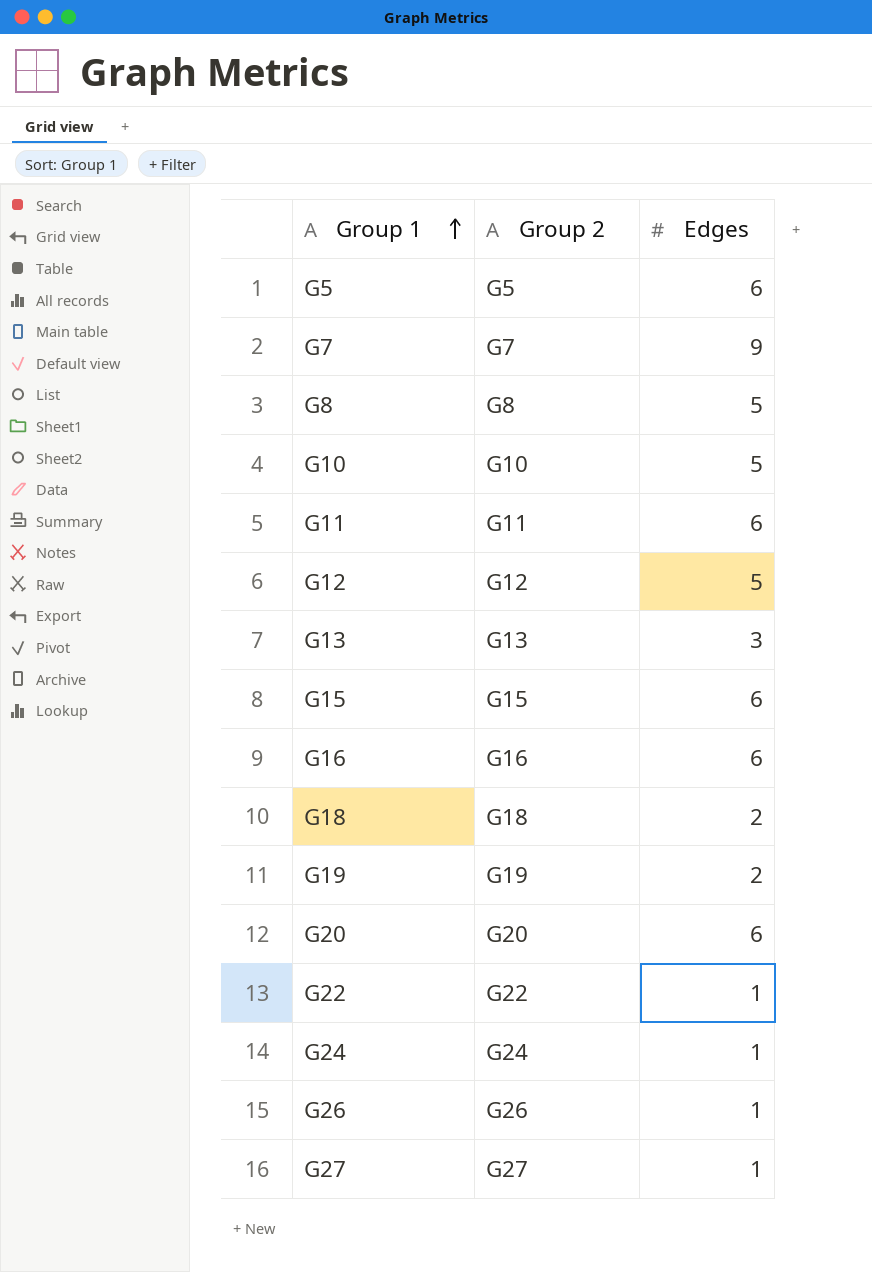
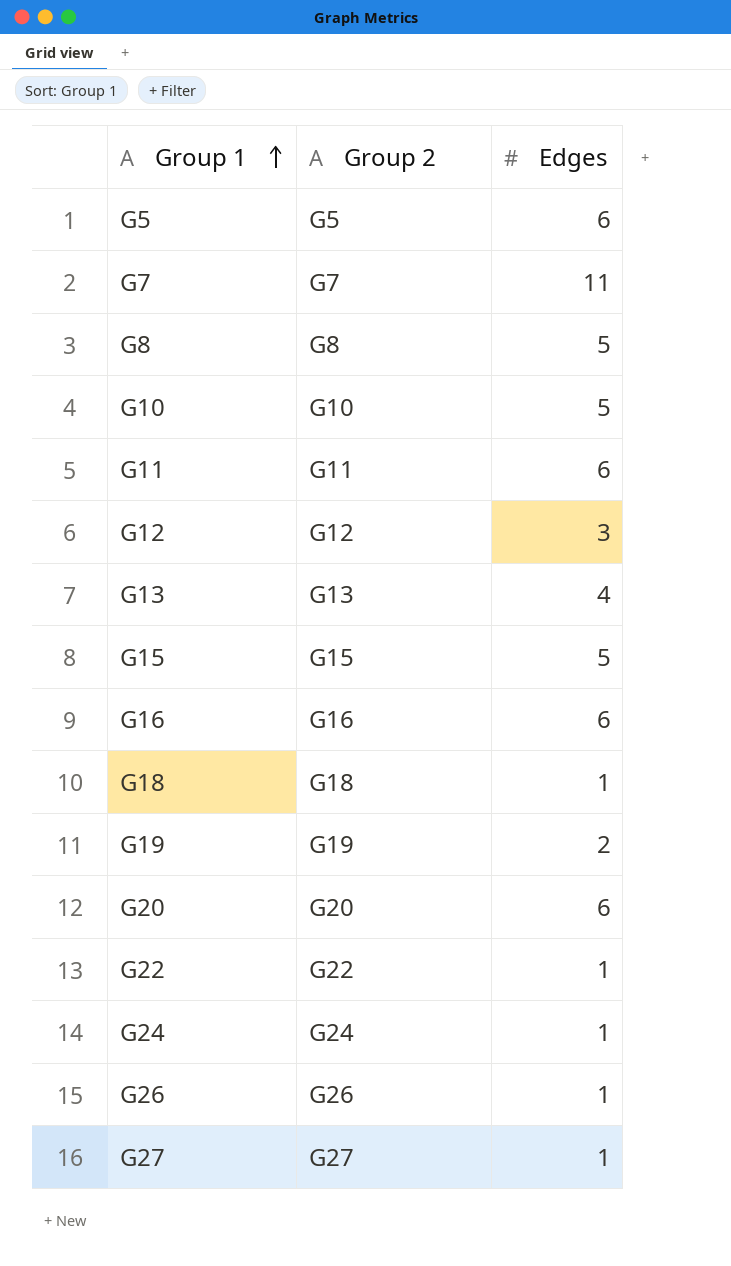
G7 | Edges: 9 -> 11
G12 | Edges: 5 -> 3
G13 | Edges: 3 -> 4
G15 | Edges: 6 -> 5
G18 | Edges: 2 -> 1

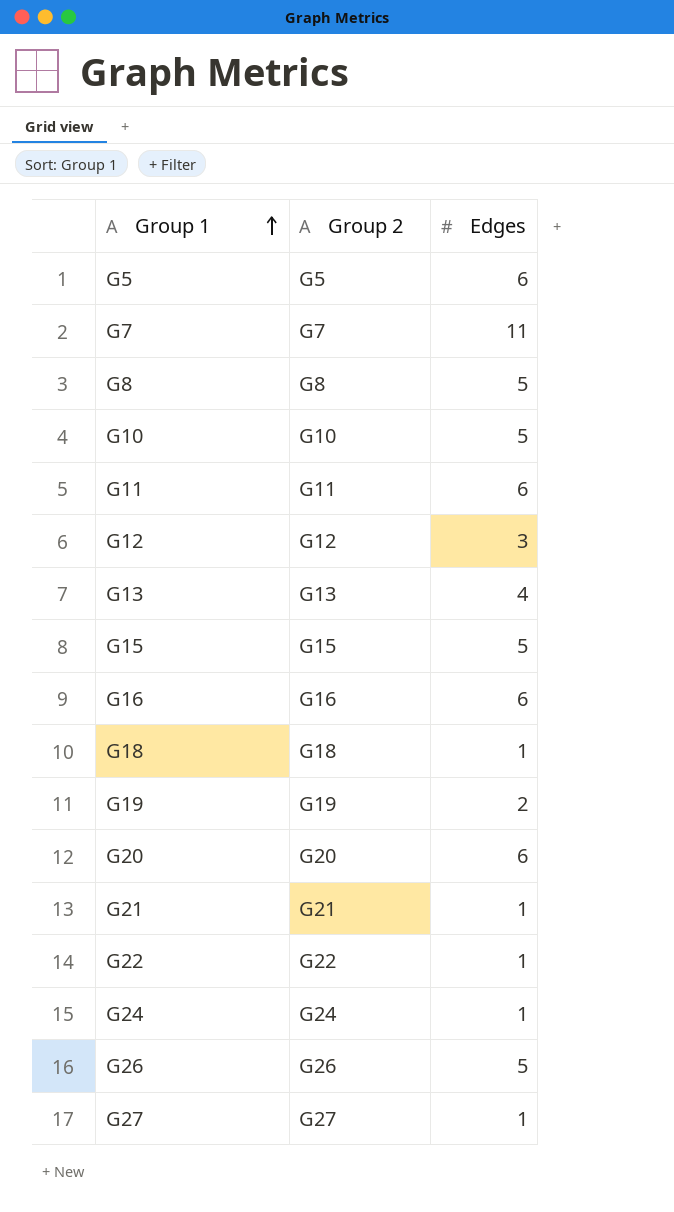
row G21: none -> G21 | 1
G26 | Edges: 1 -> 5

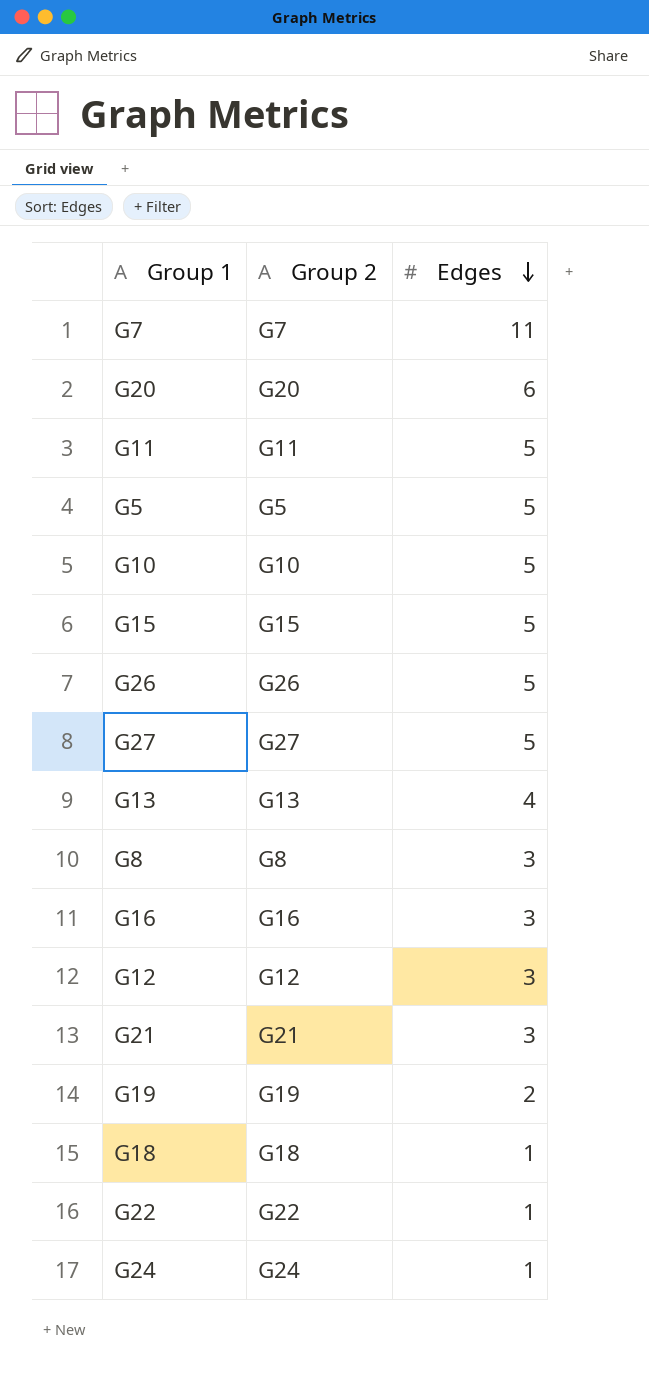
row order: Group 1 ascending -> Edges descending
G11 | Edges: 6 -> 5
G5 | Edges: 6 -> 5
G27 | Edges: 1 -> 5
G8 | Edges: 5 -> 3
G16 | Edges: 6 -> 3
G21 | Edges: 1 -> 3

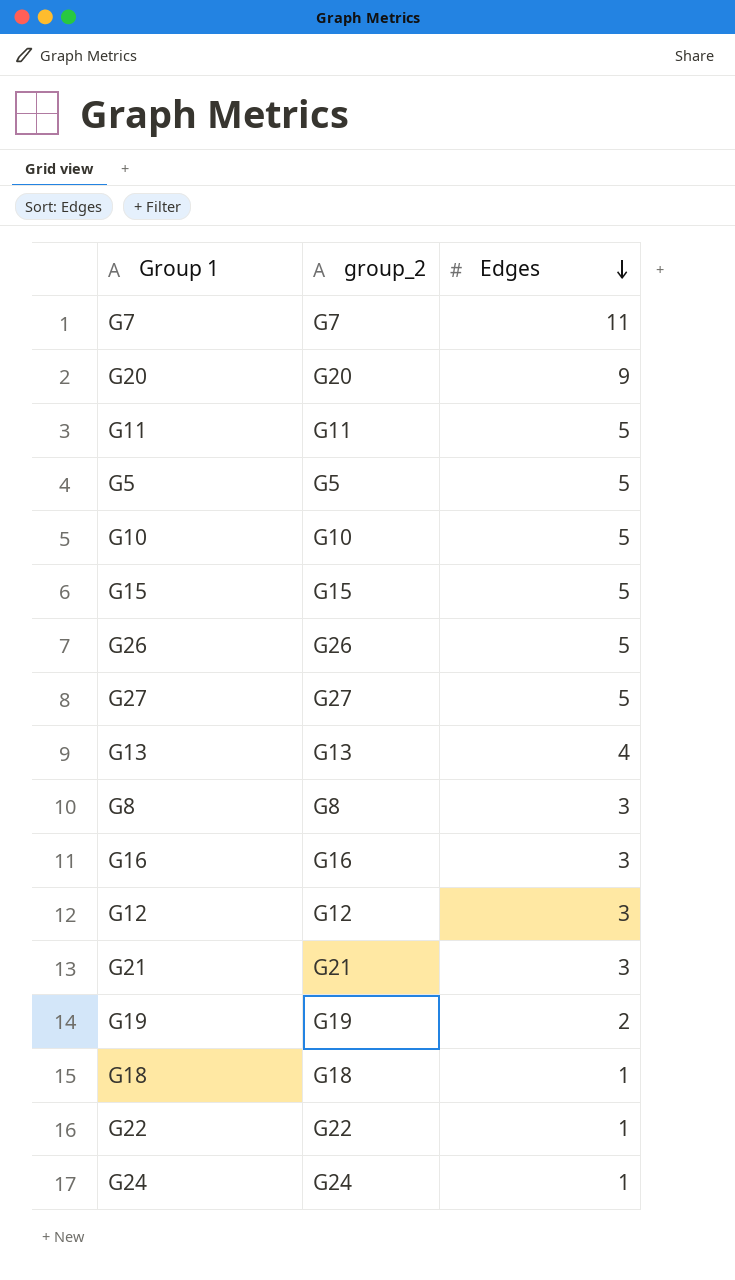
column name: Group 2 -> group_2
G20 | Edges: 6 -> 9

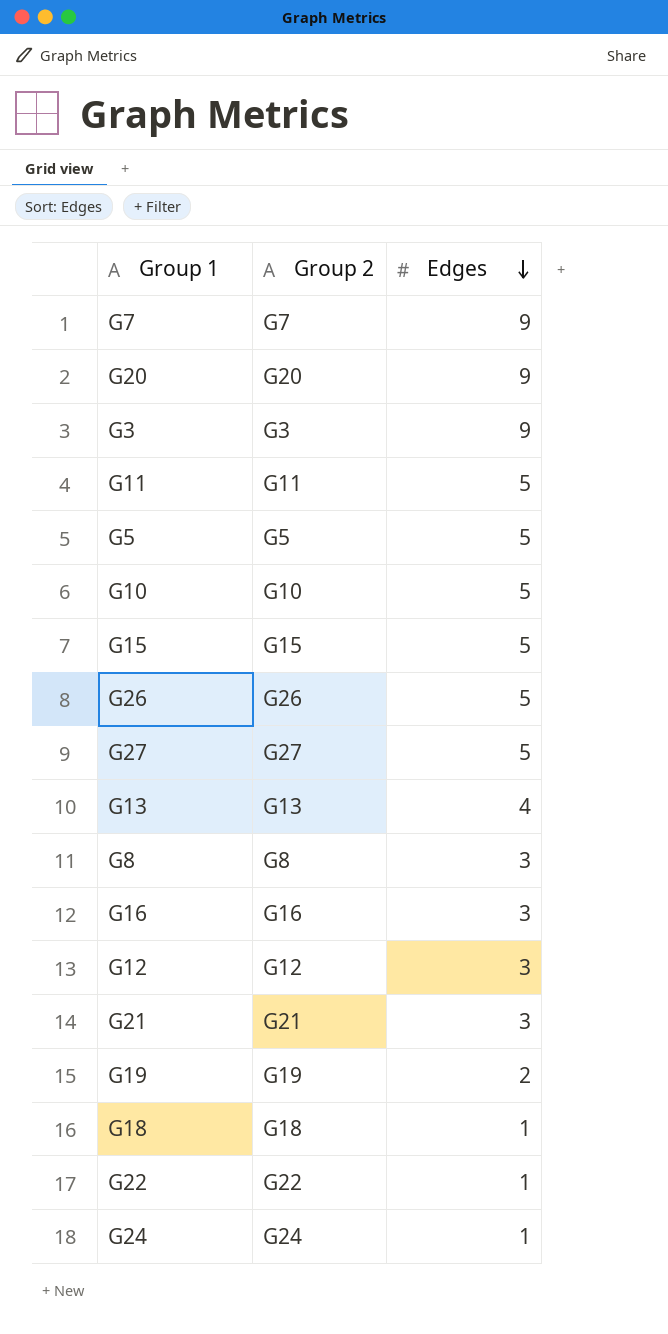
column name: group_2 -> Group 2
G7 | Edges: 11 -> 9
row G3: none -> G3 | 9

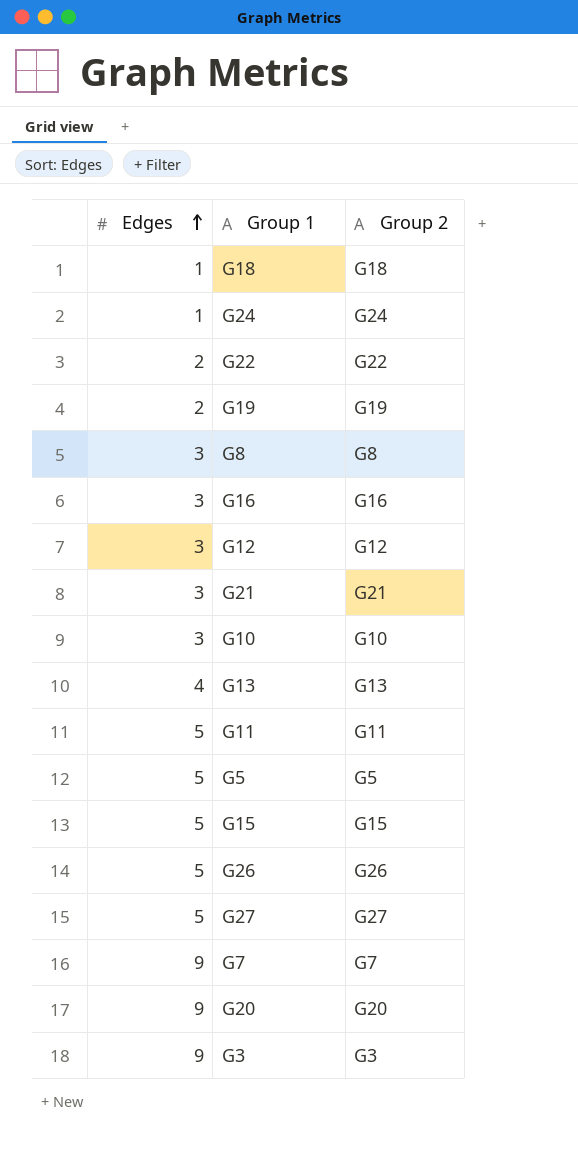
row order: Edges descending -> Edges ascending
column Edges | position: 3 -> 1
G22 | Edges: 1 -> 2
G10 | Edges: 5 -> 3

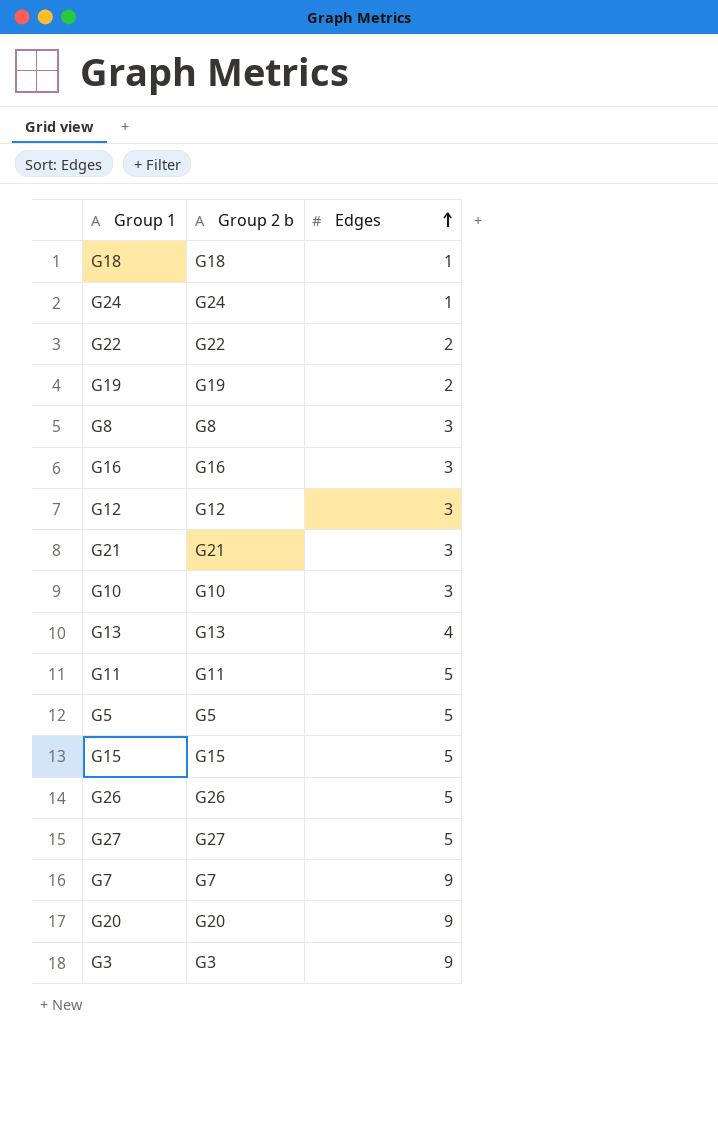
column name: Group 2 -> Group 2 b
column Edges | position: 1 -> 3

